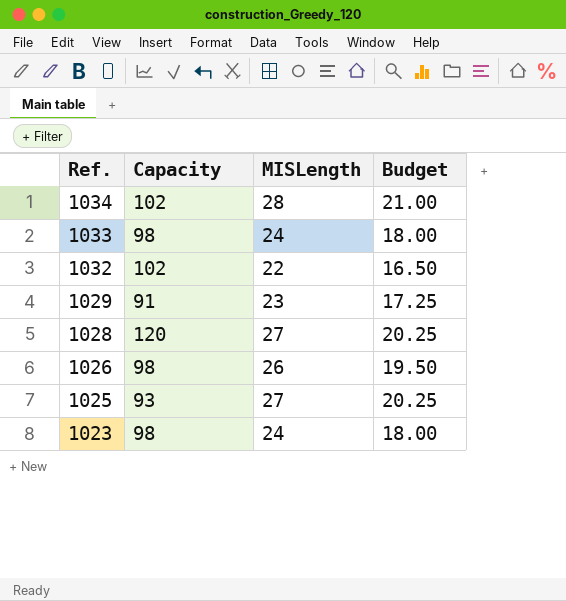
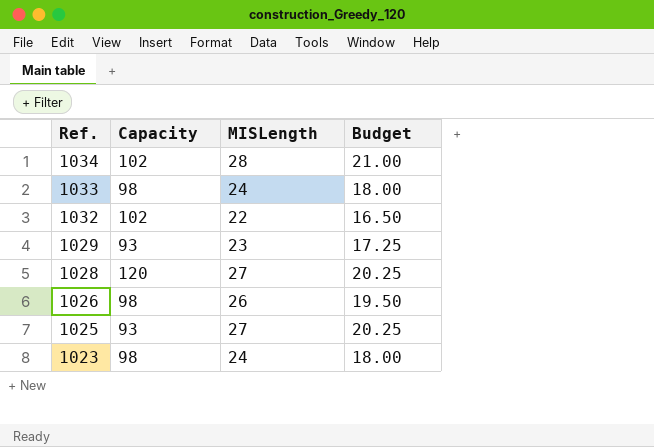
1029 | Capacity: 91 -> 93

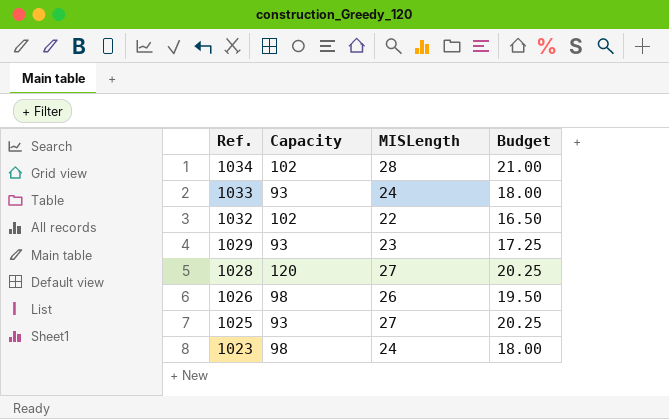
1033 | Capacity: 98 -> 93

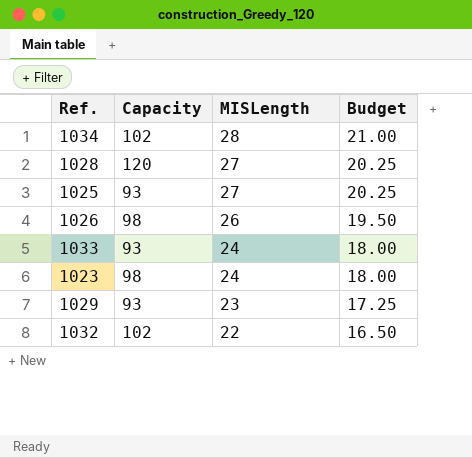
row order: Ref. descending -> MISLength descending

